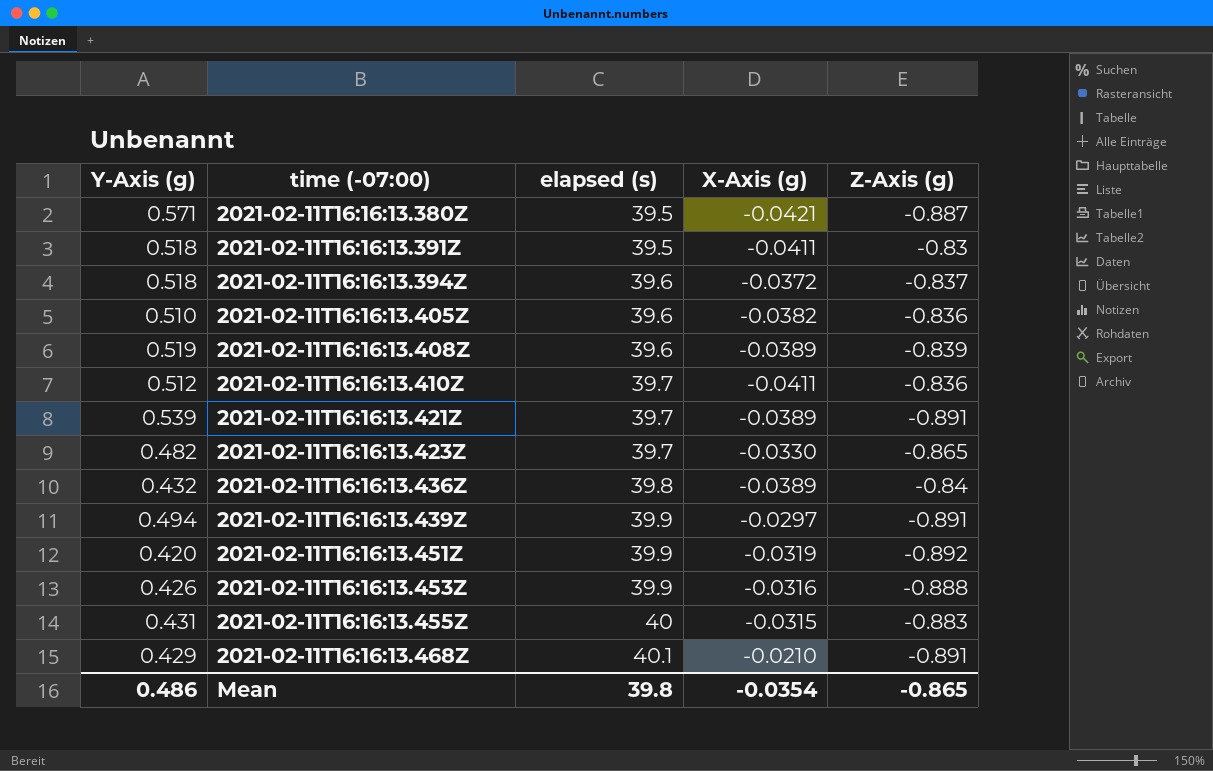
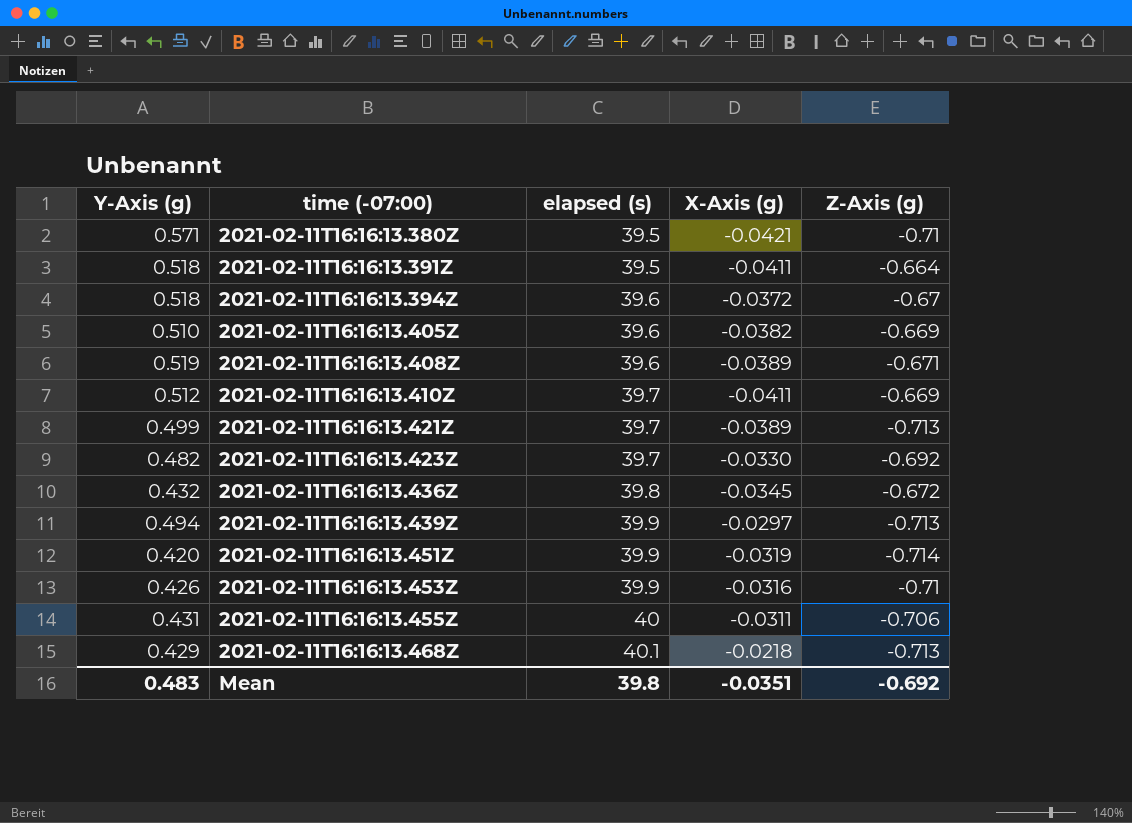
2021-02-11T16:16:13.380Z | Z-Axis (g): -0.887 -> -0.71
2021-02-11T16:16:13.391Z | Z-Axis (g): -0.83 -> -0.664
2021-02-11T16:16:13.394Z | Z-Axis (g): -0.837 -> -0.67
2021-02-11T16:16:13.405Z | Z-Axis (g): -0.836 -> -0.669
2021-02-11T16:16:13.408Z | Z-Axis (g): -0.839 -> -0.671
2021-02-11T16:16:13.410Z | Z-Axis (g): -0.836 -> -0.669
2021-02-11T16:16:13.421Z | Y-Axis (g): 0.539 -> 0.499
2021-02-11T16:16:13.421Z | Z-Axis (g): -0.891 -> -0.713
2021-02-11T16:16:13.423Z | Z-Axis (g): -0.865 -> -0.692
2021-02-11T16:16:13.436Z | X-Axis (g): -0.0389 -> -0.0345
2021-02-11T16:16:13.436Z | Z-Axis (g): -0.84 -> -0.672
2021-02-11T16:16:13.439Z | Z-Axis (g): -0.891 -> -0.713
2021-02-11T16:16:13.451Z | Z-Axis (g): -0.892 -> -0.714
2021-02-11T16:16:13.453Z | Z-Axis (g): -0.888 -> -0.71
2021-02-11T16:16:13.455Z | X-Axis (g): -0.0315 -> -0.0311
2021-02-11T16:16:13.455Z | Z-Axis (g): -0.883 -> -0.706
2021-02-11T16:16:13.468Z | X-Axis (g): -0.0210 -> -0.0218
2021-02-11T16:16:13.468Z | Z-Axis (g): -0.891 -> -0.713
Mean | Y-Axis (g): 0.486 -> 0.483
Mean | X-Axis (g): -0.0354 -> -0.0351
Mean | Z-Axis (g): -0.865 -> -0.692

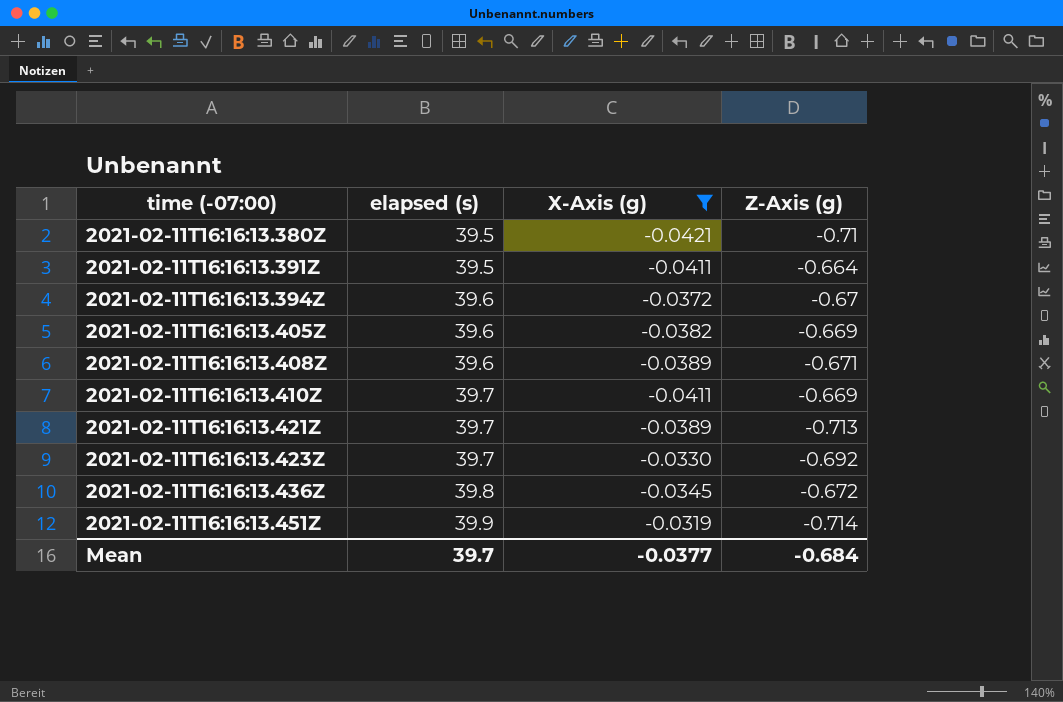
filter: none -> X-Axis (g) <= -0.0319
column Y-Axis (g) | position: 1 -> none
Mean | elapsed (s): 39.8 -> 39.7
Mean | X-Axis (g): -0.0351 -> -0.0377
Mean | Z-Axis (g): -0.692 -> -0.684

